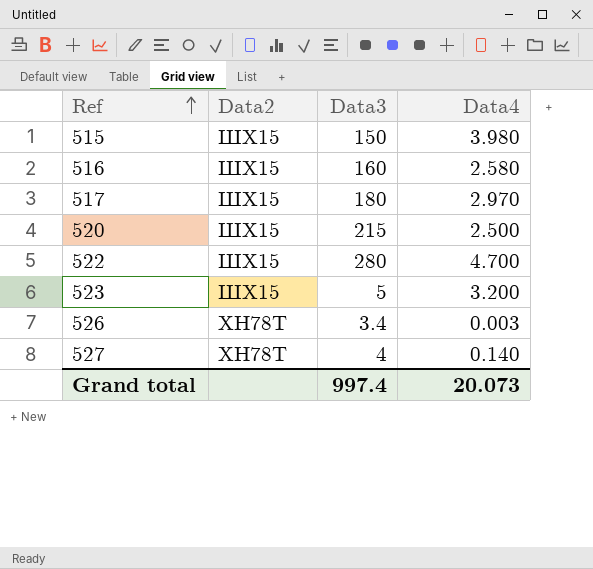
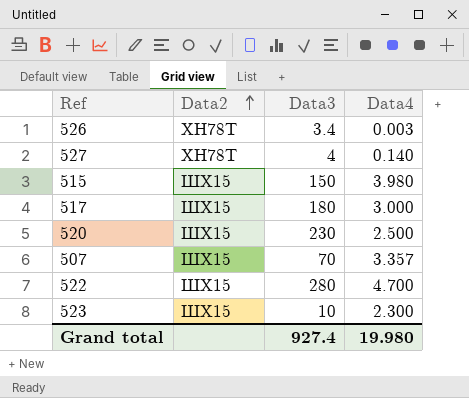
row order: Ref ascending -> Data2 ascending
row 516: ШХ15 | 160 | 2.580 -> none
517 | Data4: 2.970 -> 3.000
520 | Data3: 215 -> 230
row 507: none -> ШХ15 | 70 | 3.357
523 | Data3: 5 -> 10
523 | Data4: 3.200 -> 2.300
Grand total | Data3: 997.4 -> 927.4
Grand total | Data4: 20.073 -> 19.980

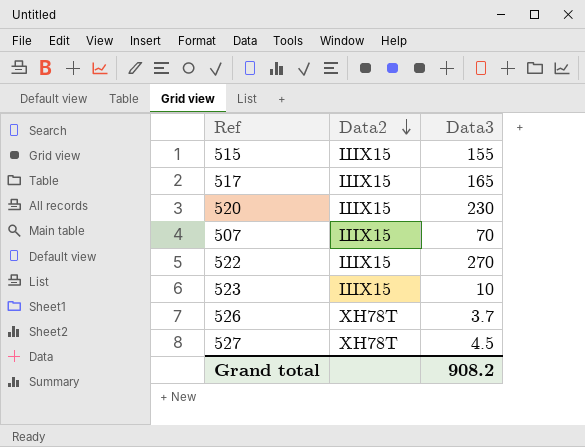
row order: Data2 ascending -> Data2 descending
column Data4 | position: 4 -> none
515 | Data3: 150 -> 155
517 | Data3: 180 -> 165
522 | Data3: 280 -> 270
526 | Data3: 3.4 -> 3.7
527 | Data3: 4 -> 4.5
Grand total | Data3: 927.4 -> 908.2

